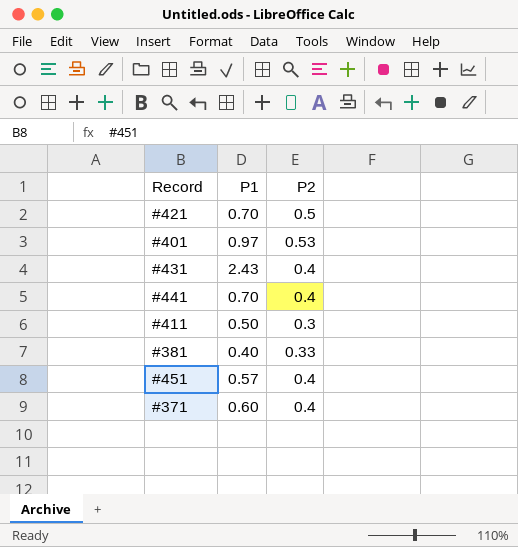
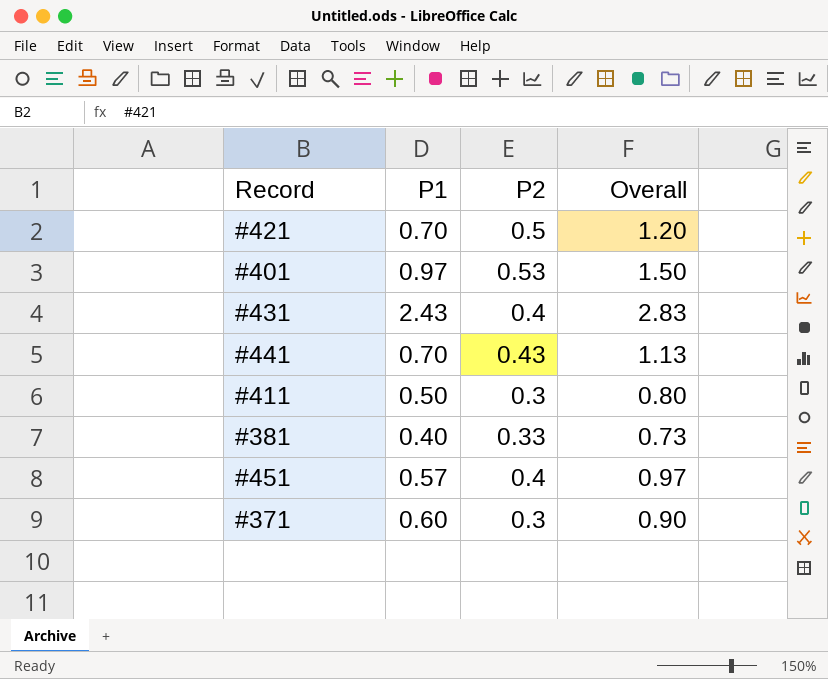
column Overall | formula: none -> [P1] + [P2]
#441 | P2: 0.4 -> 0.43
#371 | P2: 0.4 -> 0.3

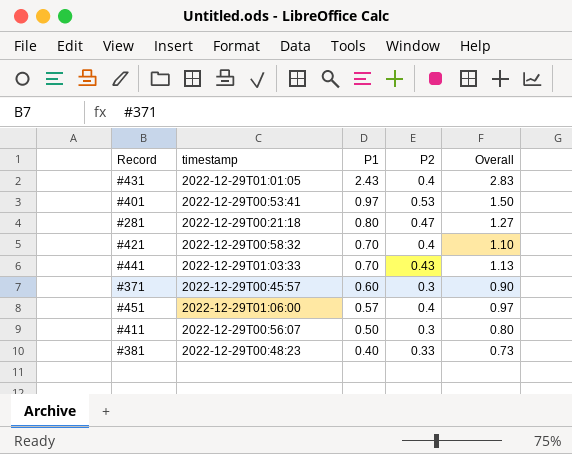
row order: none -> P1 descending
column timestamp | position: none -> 2
row #281: none -> 2022-12-29T00:21:18 | 0.80 | 0.47 | 1.27
#421 | P2: 0.5 -> 0.4
#421 | Overall: 1.20 -> 1.10

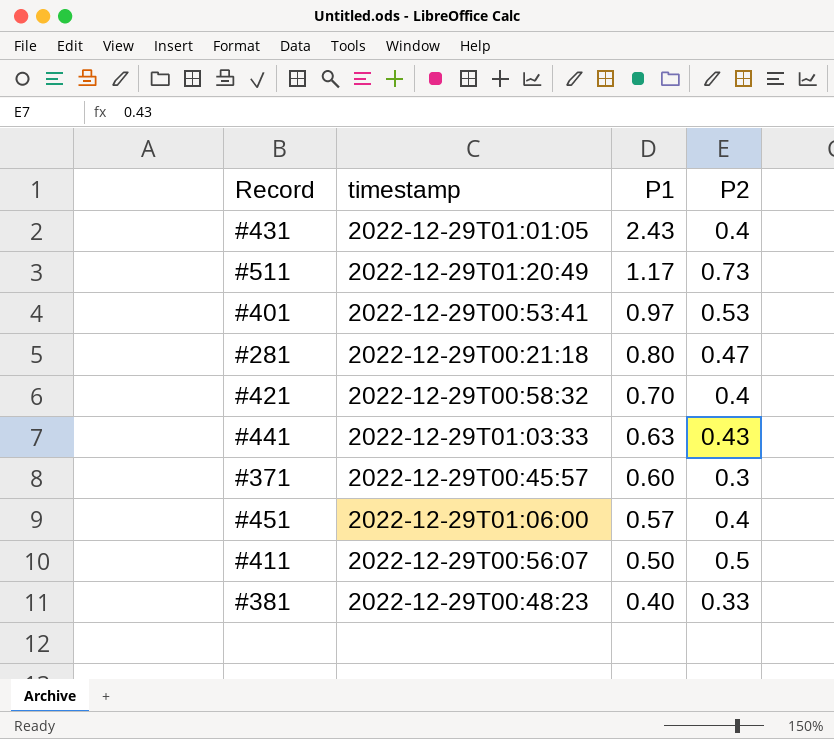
column Overall | formula: [P1] + [P2] -> none
row #511: none -> 2022-12-29T01:20:49 | 1.17 | 0.73
#441 | P1: 0.70 -> 0.63
#411 | P2: 0.3 -> 0.5

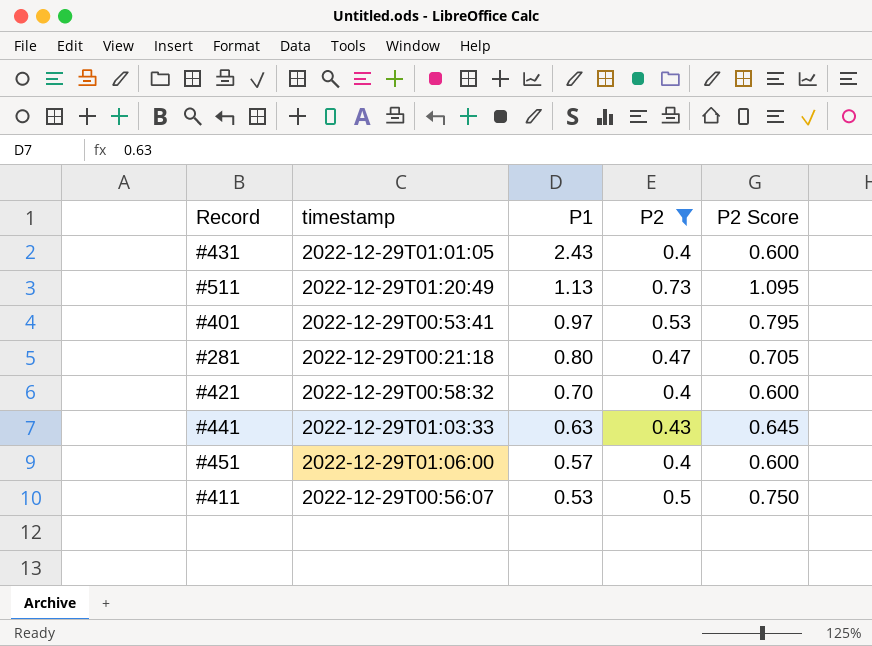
filter: none -> P2 >= 0.4
column P2 Score | formula: none -> [P2] * 1.5
#511 | P1: 1.17 -> 1.13
#411 | P1: 0.50 -> 0.53

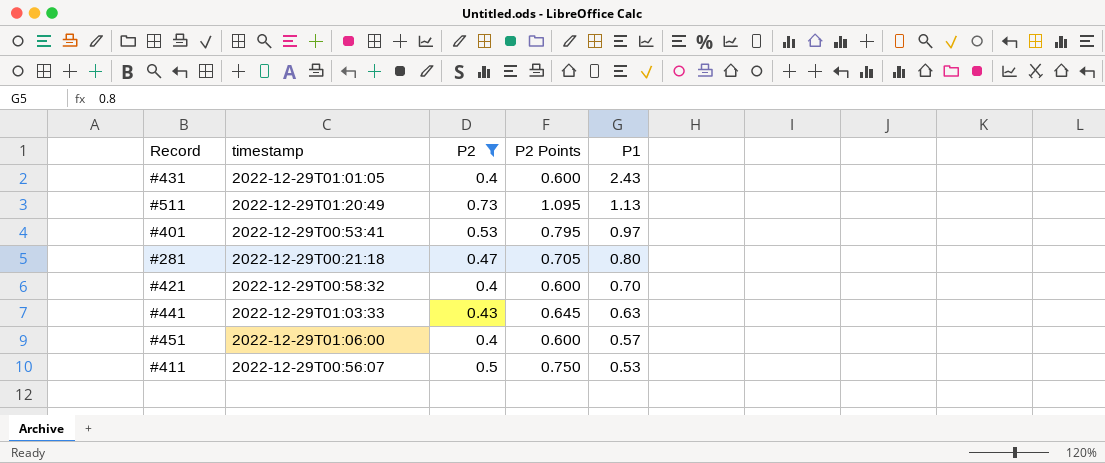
column name: P2 Score -> P2 Points
column P1 | position: 3 -> 5

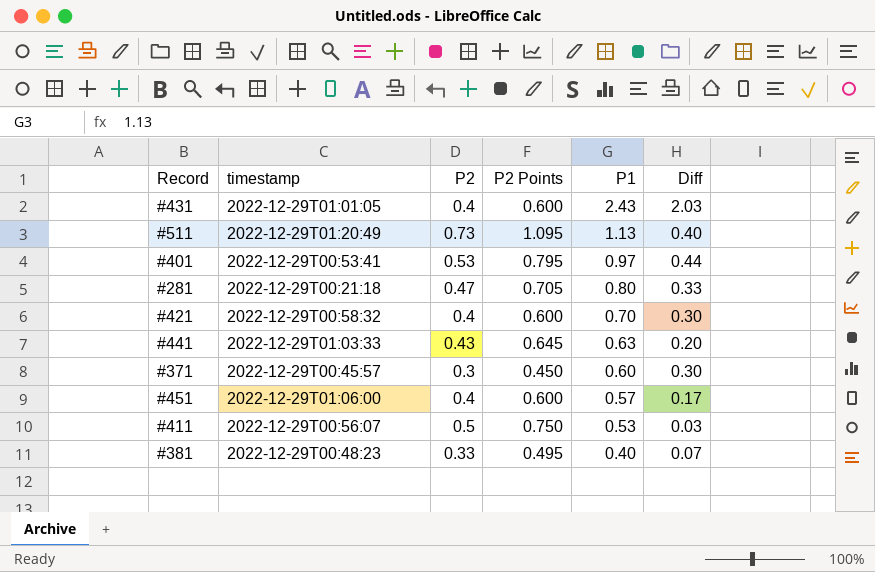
filter: P2 >= 0.4 -> none
column Diff | formula: none -> [P1] - [P2]

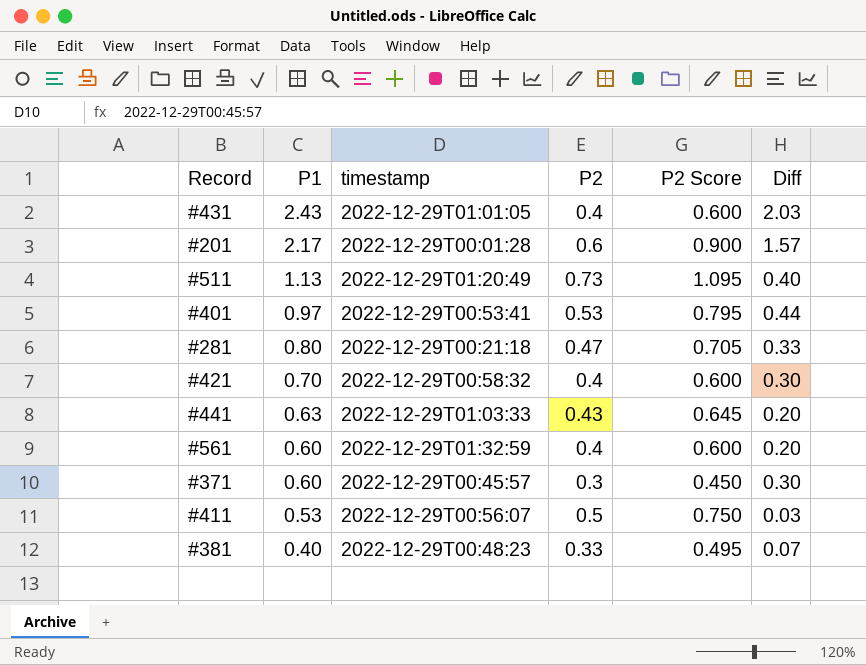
column P1 | position: 5 -> 2
column name: P2 Points -> P2 Score
row #451: 2022-12-29T01:06:00 | 0.4 | 0.600 | 0.57 | 0.17 -> none
row #201: none -> 2.17 | 2022-12-29T00:01:28 | 0.6 | 0.900 | 1.57
row #561: none -> 0.60 | 2022-12-29T01:32:59 | 0.4 | 0.600 | 0.20

